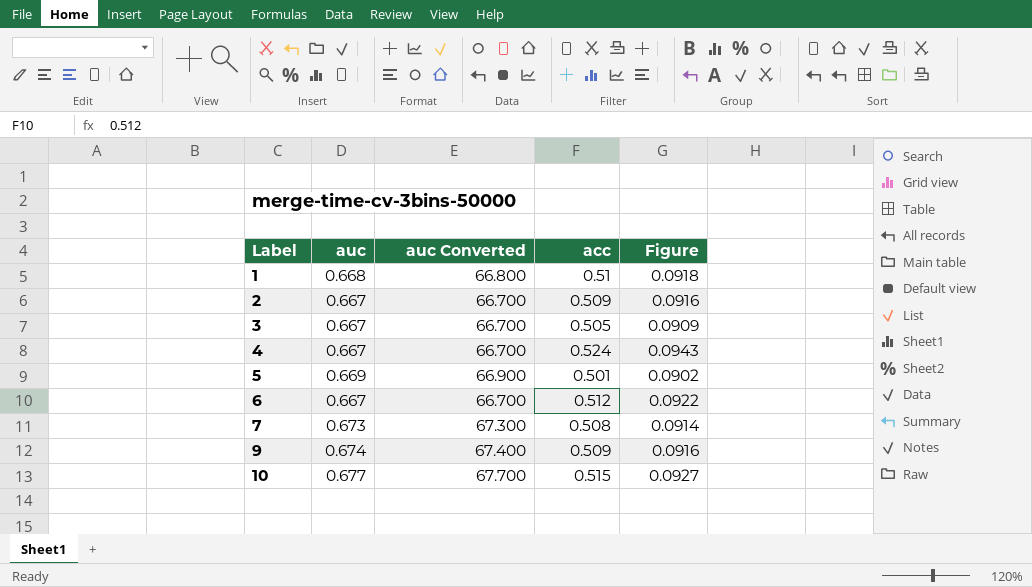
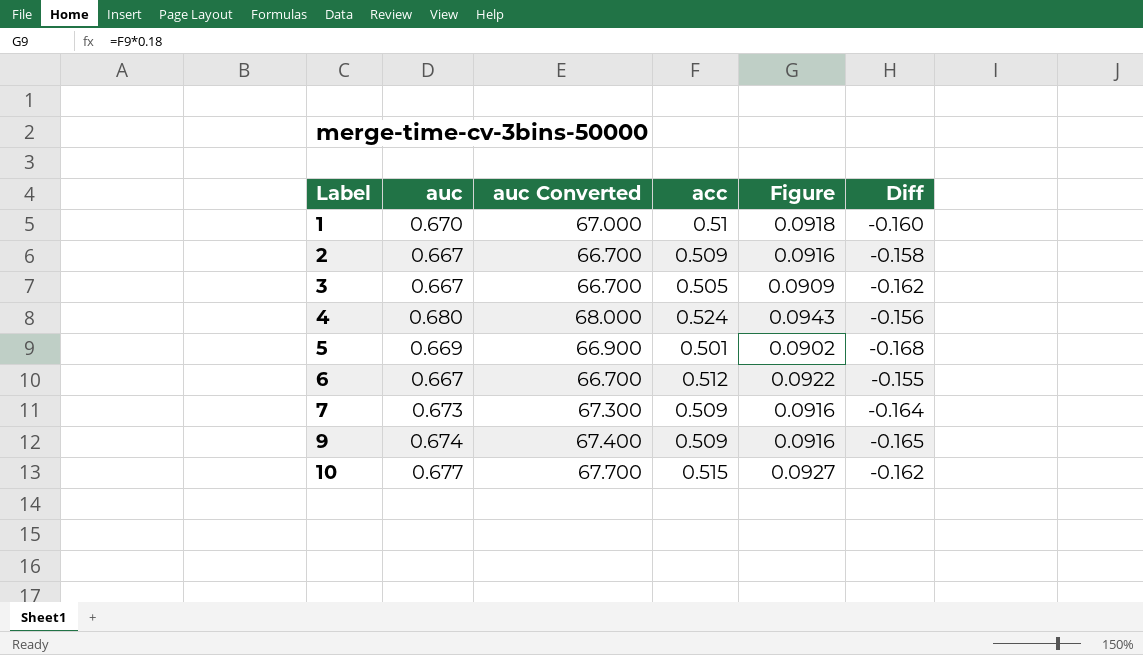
column Diff | formula: none -> [acc] - [auc]
1 | auc: 0.668 -> 0.670
1 | auc Converted: 66.800 -> 67.000
4 | auc: 0.667 -> 0.680
4 | auc Converted: 66.700 -> 68.000
7 | acc: 0.508 -> 0.509
7 | Figure: 0.0914 -> 0.0916

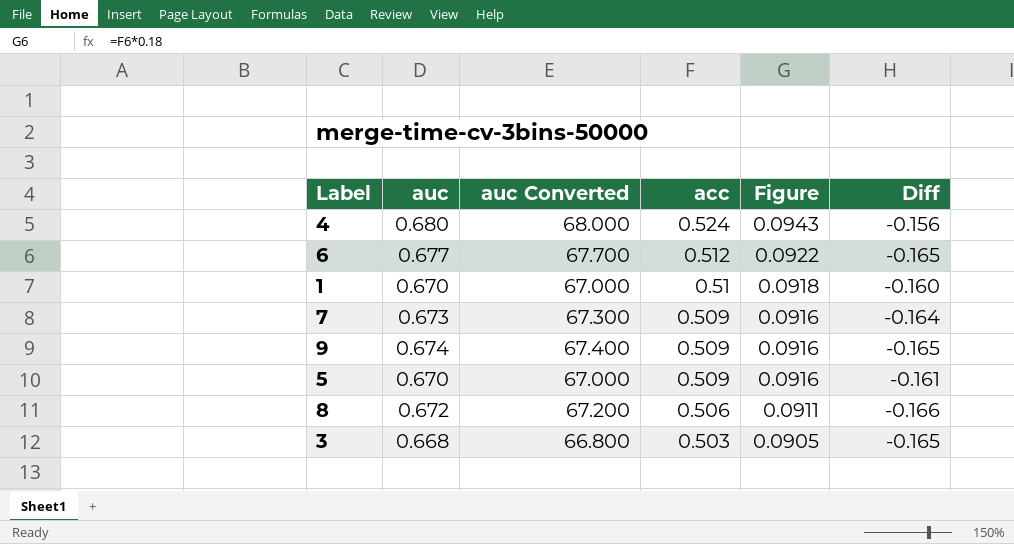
row order: Label ascending -> acc descending
row 2: 0.667 | 66.700 | 0.509 | 0.0916 | -0.158 -> none
row 10: 0.677 | 67.700 | 0.515 | 0.0927 | -0.162 -> none
6 | auc: 0.667 -> 0.677
6 | auc Converted: 66.700 -> 67.700
6 | Diff: -0.155 -> -0.165
5 | auc: 0.669 -> 0.670
5 | auc Converted: 66.900 -> 67.000
5 | acc: 0.501 -> 0.509
5 | Figure: 0.0902 -> 0.0916
5 | Diff: -0.168 -> -0.161
row 8: none -> 0.672 | 67.200 | 0.506 | 0.0911 | -0.166
3 | auc: 0.667 -> 0.668
3 | auc Converted: 66.700 -> 66.800
3 | acc: 0.505 -> 0.503
3 | Figure: 0.0909 -> 0.0905
3 | Diff: -0.162 -> -0.165

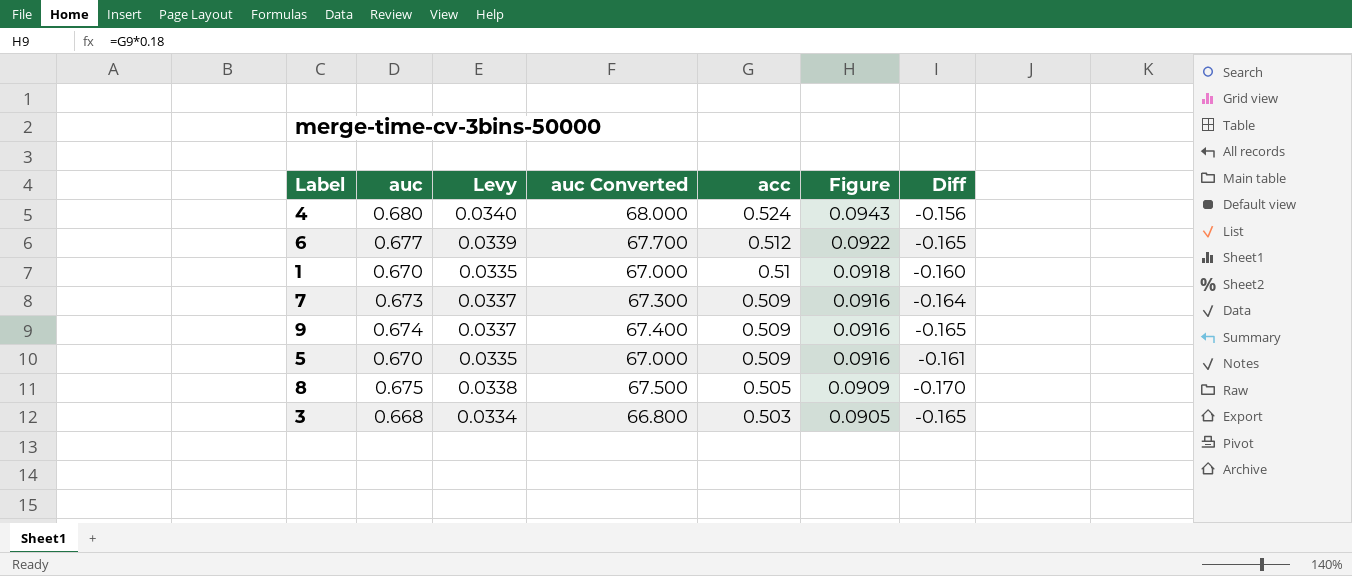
column Levy | formula: none -> [auc] * 0.05
8 | auc: 0.672 -> 0.675
8 | auc Converted: 67.200 -> 67.500
8 | acc: 0.506 -> 0.505
8 | Figure: 0.0911 -> 0.0909
8 | Diff: -0.166 -> -0.170

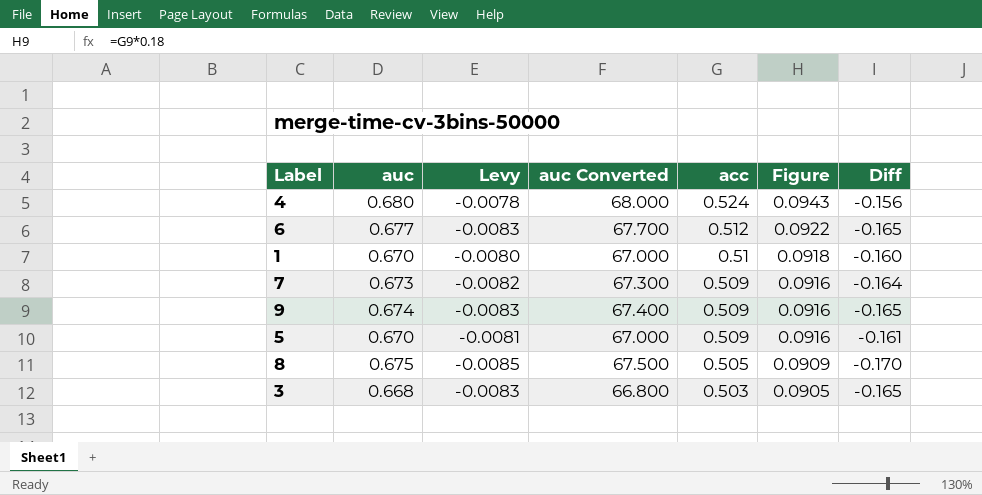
column Levy | formula: [auc] * 0.05 -> [Diff] * 0.05

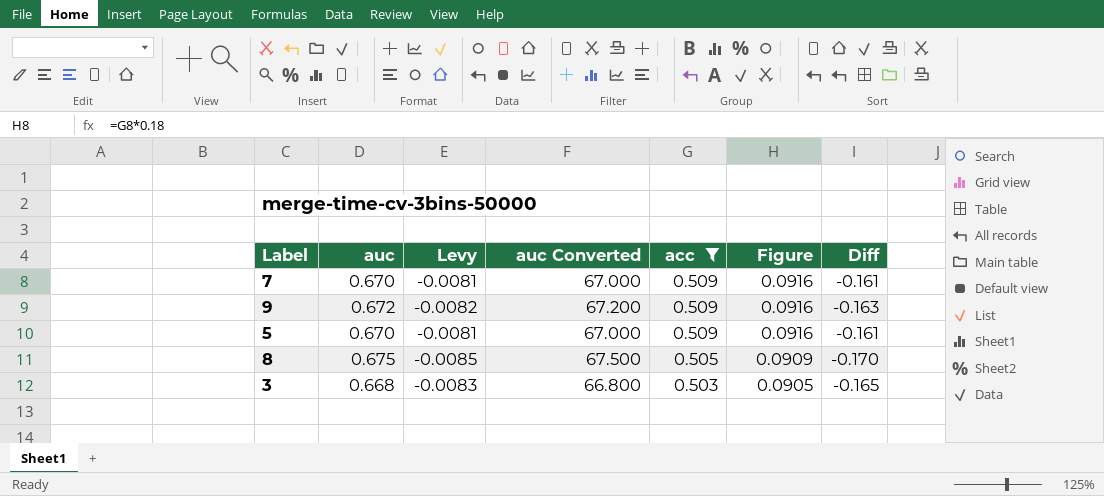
filter: none -> acc <= 0.509
7 | auc: 0.673 -> 0.670
7 | Levy: -0.0082 -> -0.0081
7 | auc Converted: 67.300 -> 67.000
7 | Diff: -0.164 -> -0.161
9 | auc: 0.674 -> 0.672
9 | Levy: -0.0083 -> -0.0082
9 | auc Converted: 67.400 -> 67.200
9 | Diff: -0.165 -> -0.163

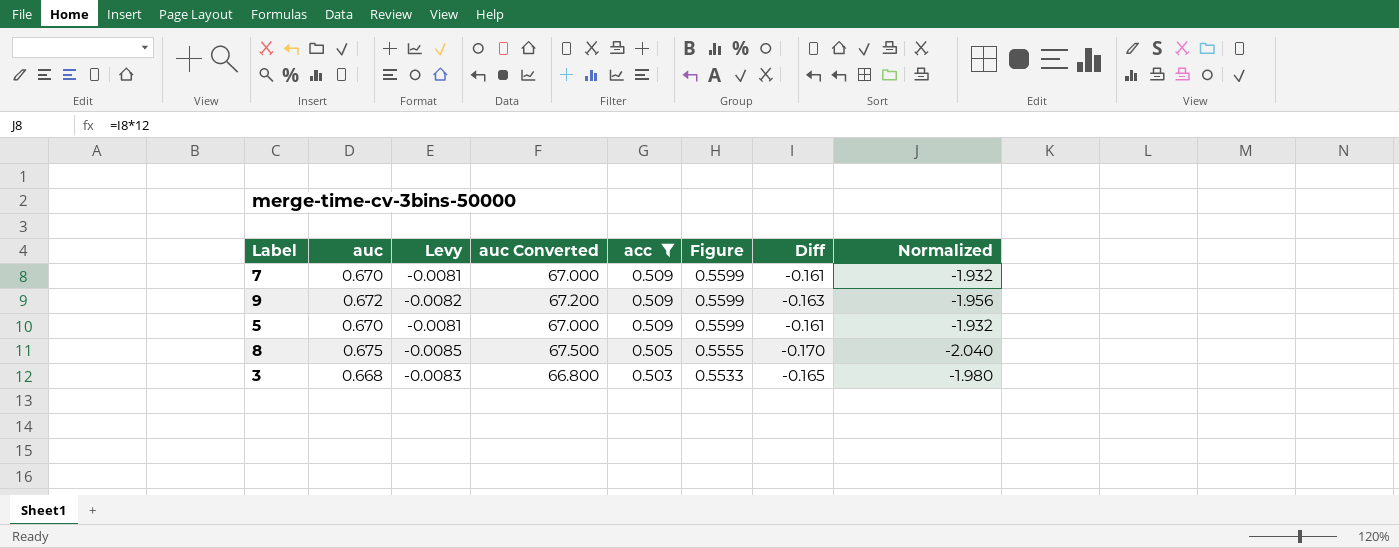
column Figure | formula: [acc] * 0.18 -> [acc] * 1.1
column Normalized | formula: none -> [Diff] * 12

